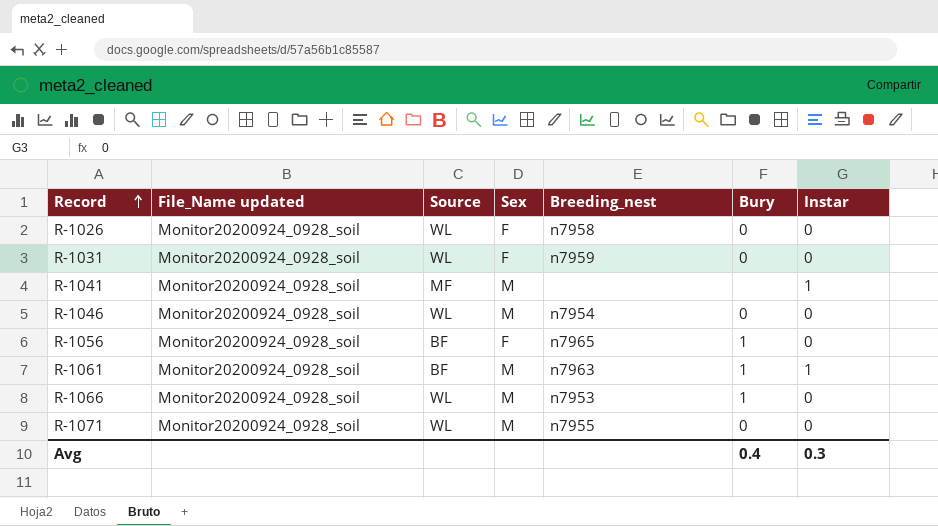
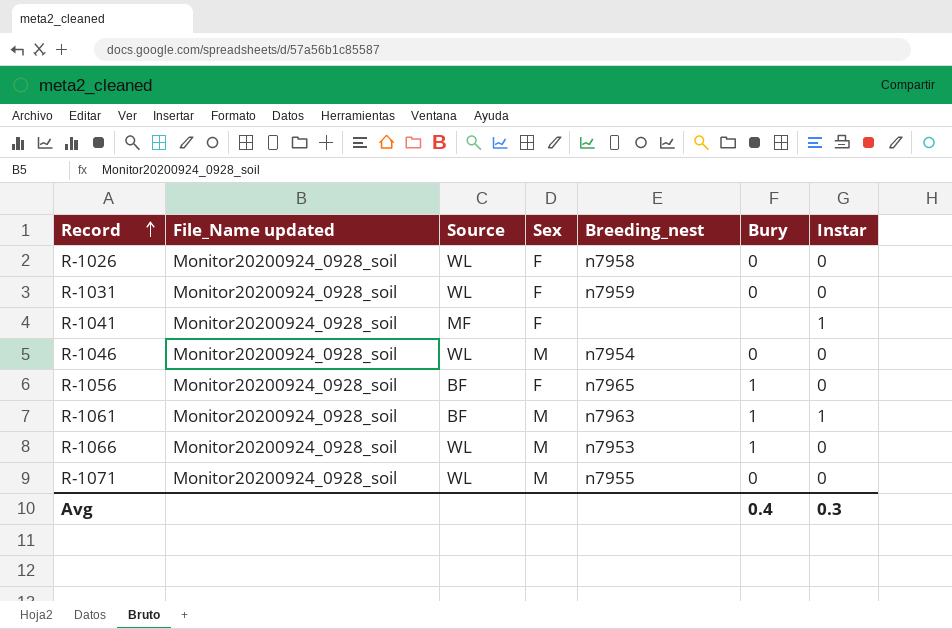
R-1041 | Sex: M -> F

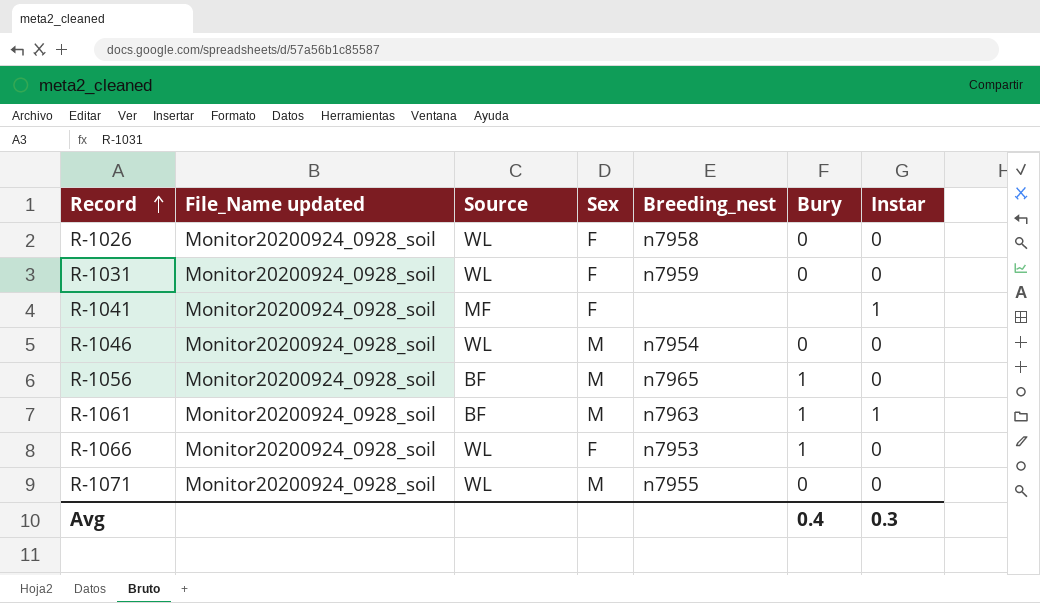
R-1056 | Sex: F -> M
R-1066 | Sex: M -> F

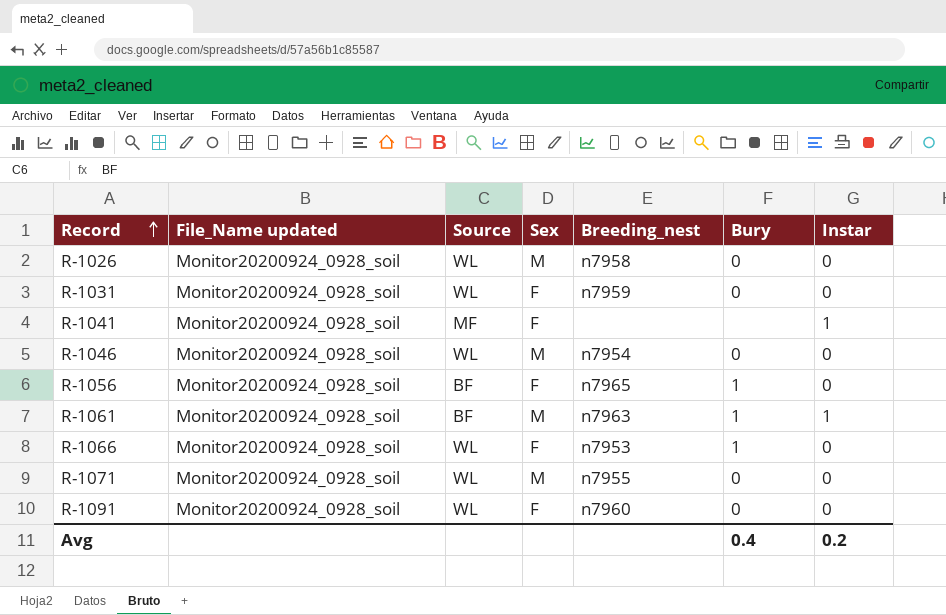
R-1026 | Sex: F -> M
R-1056 | Sex: M -> F
row R-1091: none -> Monitor20200924_0928_soil | WL | F | n7960 | 0 | 0
Avg | Instar: 0.3 -> 0.2

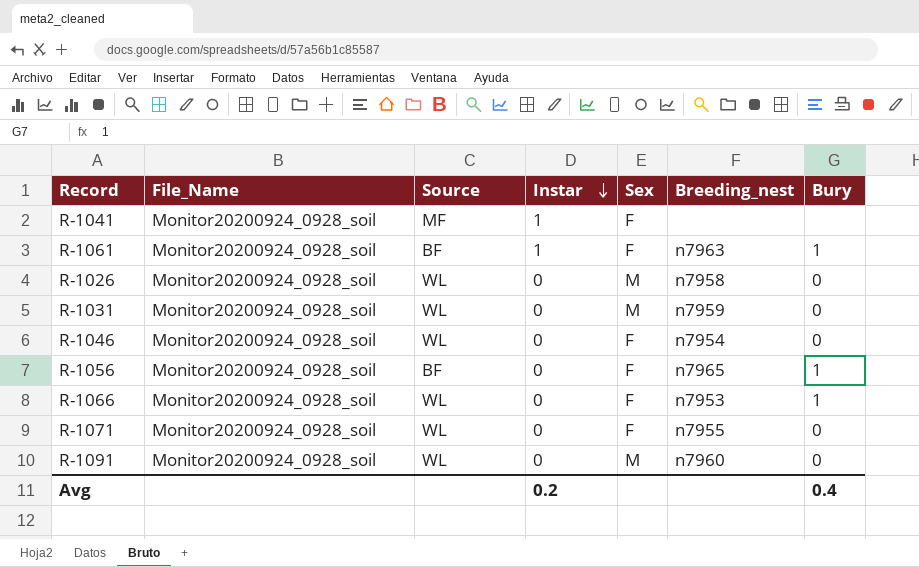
row order: Record ascending -> Instar descending
column name: File_Name updated -> File_Name
column Instar | position: 7 -> 4
R-1061 | Sex: M -> F
R-1031 | Sex: F -> M
R-1046 | Sex: M -> F
R-1071 | Sex: M -> F
R-1091 | Sex: F -> M

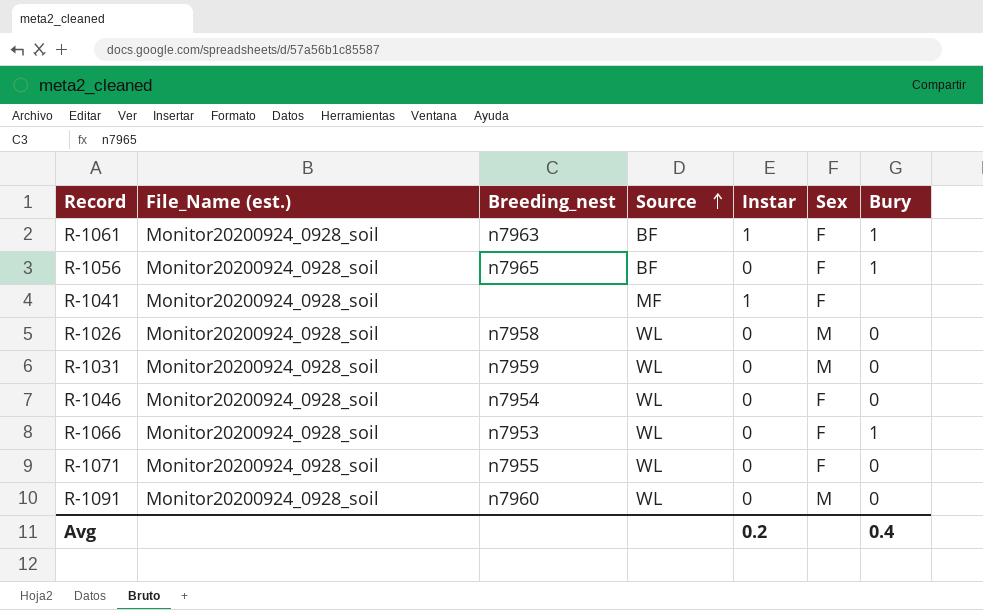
row order: Instar descending -> Source ascending
column name: File_Name -> File_Name (est.)
column Breeding_nest | position: 6 -> 3

